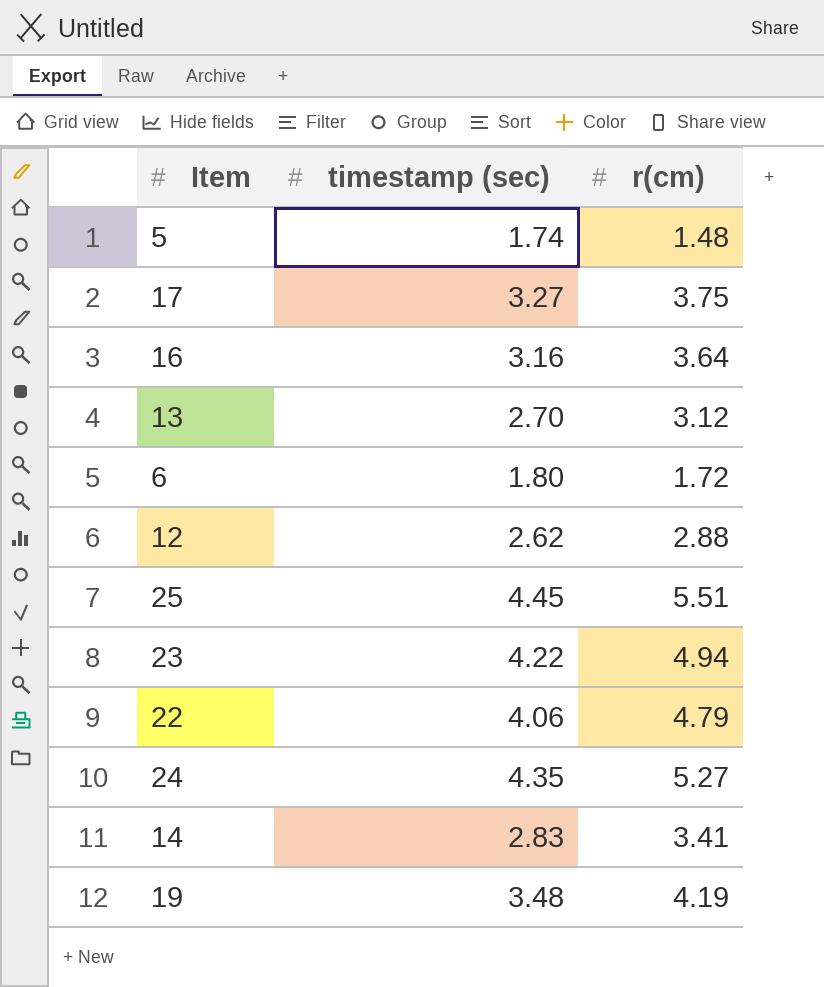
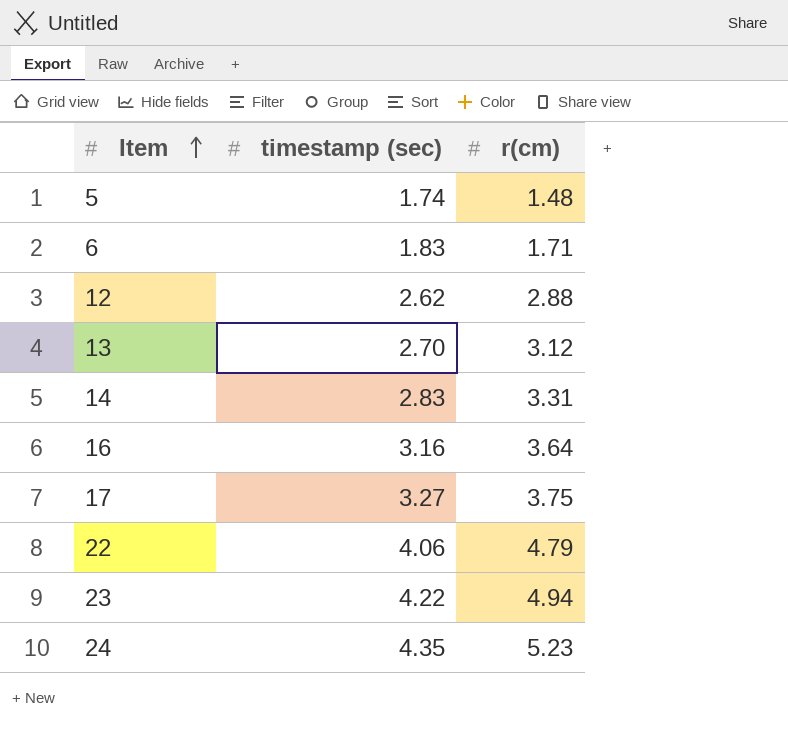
row order: none -> Item ascending
row 25: 4.45 | 5.51 -> none
row 19: 3.48 | 4.19 -> none
6 | timestamp (sec): 1.80 -> 1.83
6 | r(cm): 1.72 -> 1.71
14 | r(cm): 3.41 -> 3.31
24 | r(cm): 5.27 -> 5.23

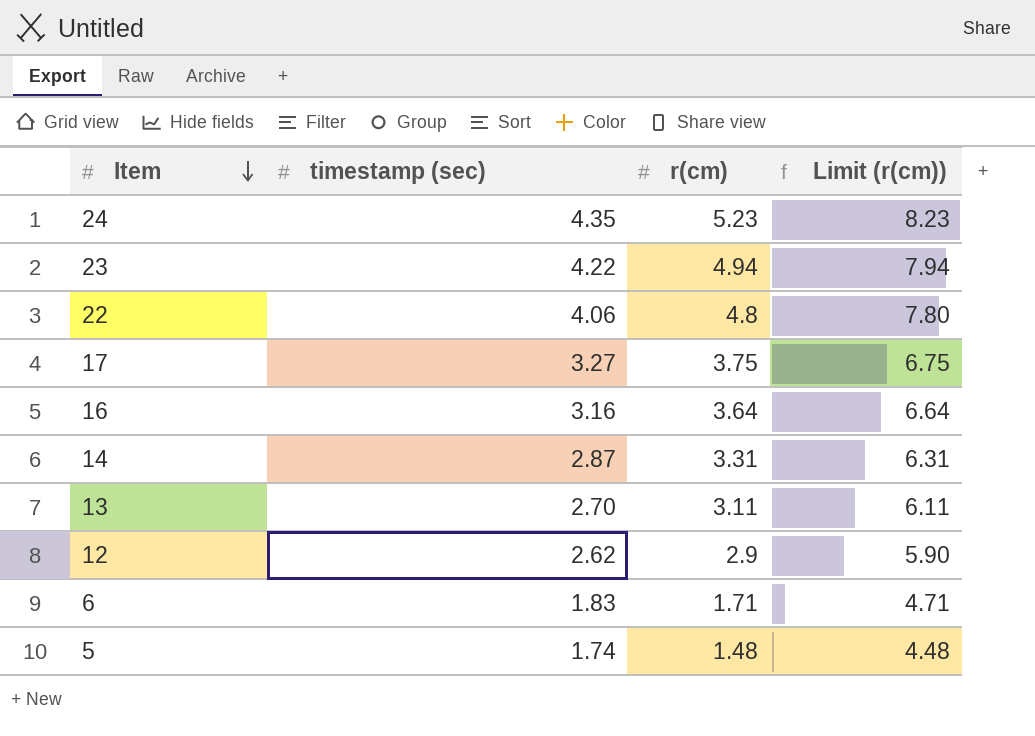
row order: Item ascending -> Item descending
column Limit (r(cm)) | formula: none -> [r(cm)] + 3
22 | r(cm): 4.79 -> 4.8
14 | timestamp (sec): 2.83 -> 2.87
13 | r(cm): 3.12 -> 3.11
12 | r(cm): 2.88 -> 2.9

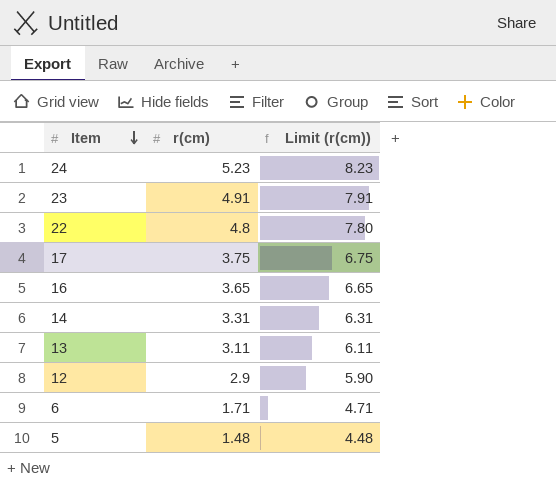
column timestamp (sec) | position: 2 -> none
23 | r(cm): 4.94 -> 4.91
23 | Limit (r(cm)): 7.94 -> 7.91
16 | r(cm): 3.64 -> 3.65
16 | Limit (r(cm)): 6.64 -> 6.65

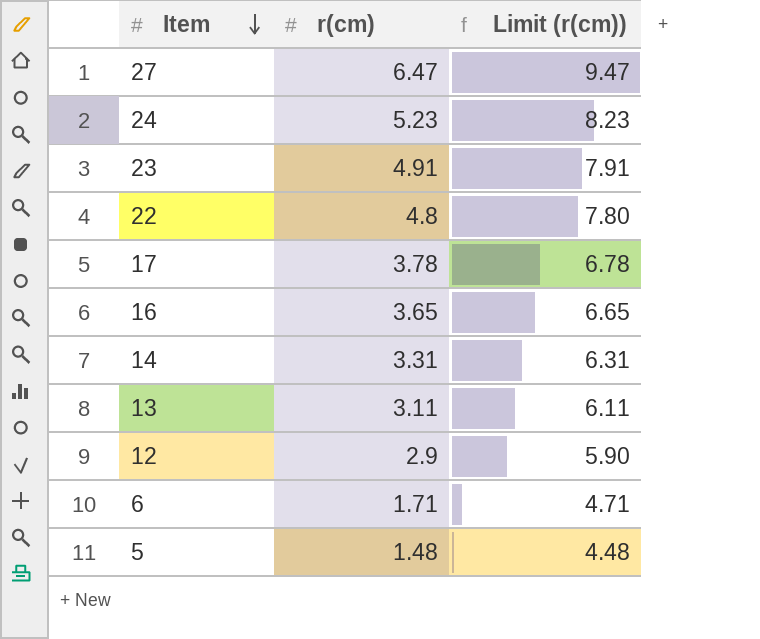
row 27: none -> 6.47 | 9.47
17 | r(cm): 3.75 -> 3.78
17 | Limit (r(cm)): 6.75 -> 6.78

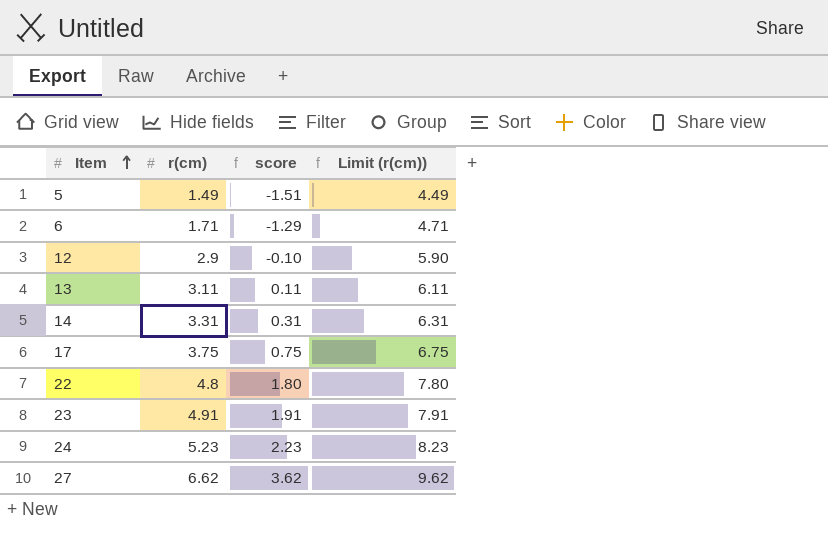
row order: Item descending -> Item ascending
column score | formula: none -> [r(cm)] - 3
row 16: 3.65 | 6.65 -> none
5 | r(cm): 1.48 -> 1.49
5 | Limit (r(cm)): 4.48 -> 4.49
17 | r(cm): 3.78 -> 3.75
17 | Limit (r(cm)): 6.78 -> 6.75
27 | r(cm): 6.47 -> 6.62
27 | Limit (r(cm)): 9.47 -> 9.62

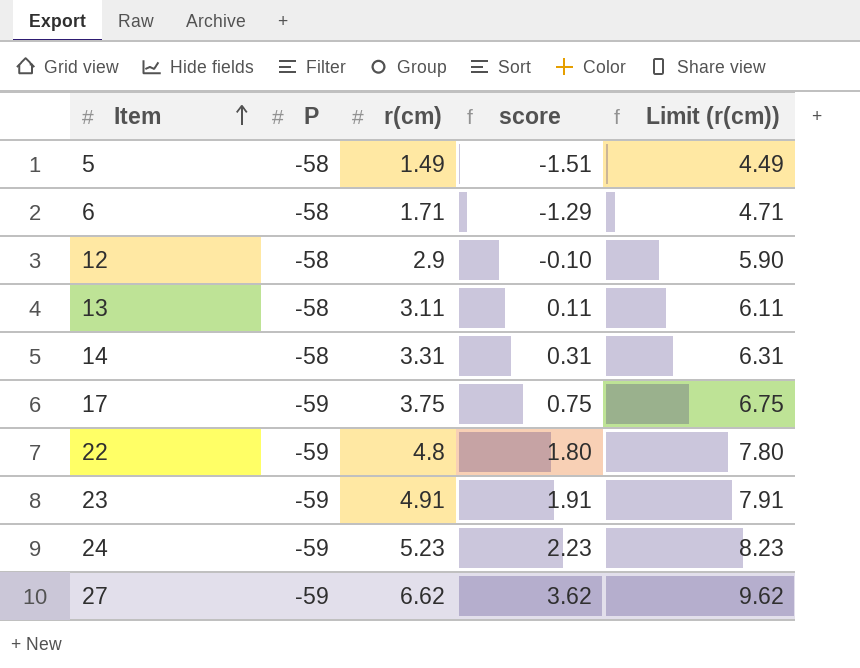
column P | position: none -> 2

